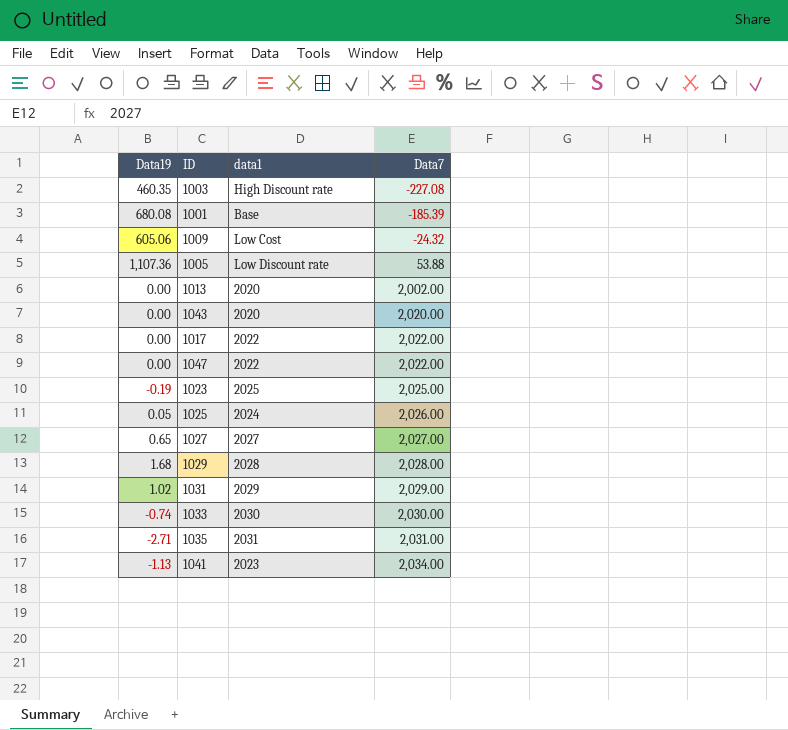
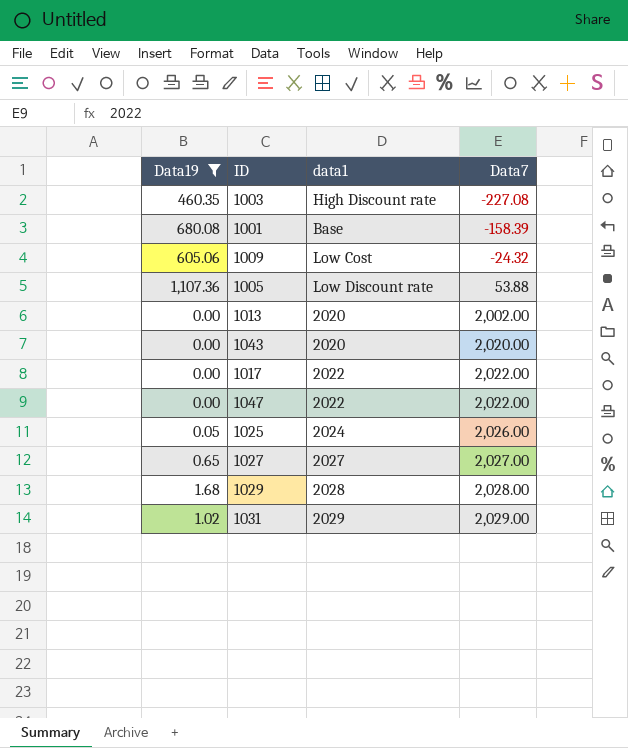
filter: none -> Data19 >= 0.00
1001 | Data7: -185.39 -> -158.39

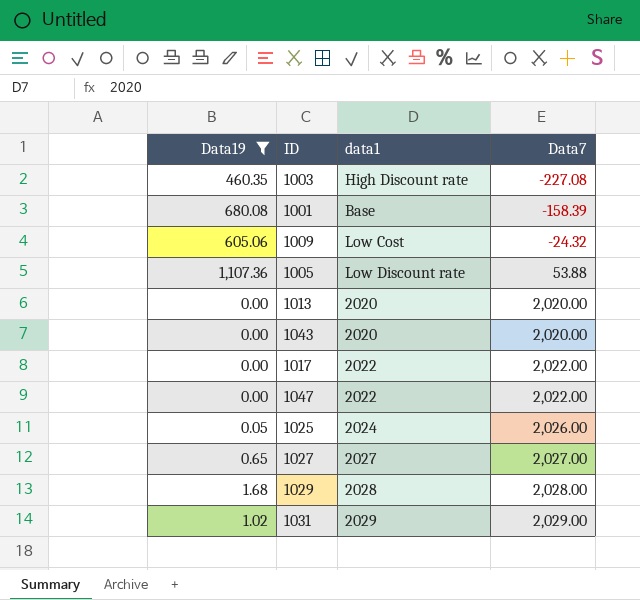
1013 | Data7: 2,002.00 -> 2,020.00

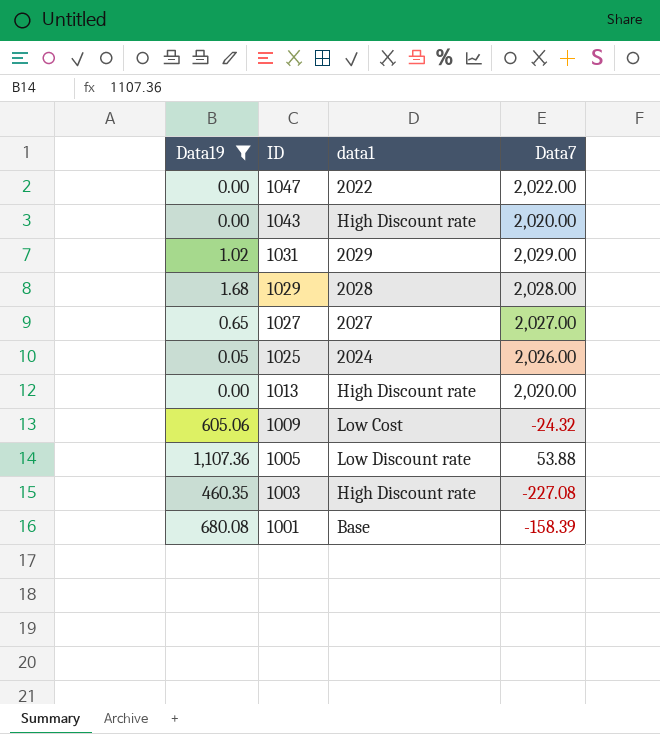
row order: Data7 ascending -> ID descending
row 1017: 0.00 | 2022 | 2,022.00 -> none
1043 | data1: 2020 -> High Discount rate
1013 | data1: 2020 -> High Discount rate

